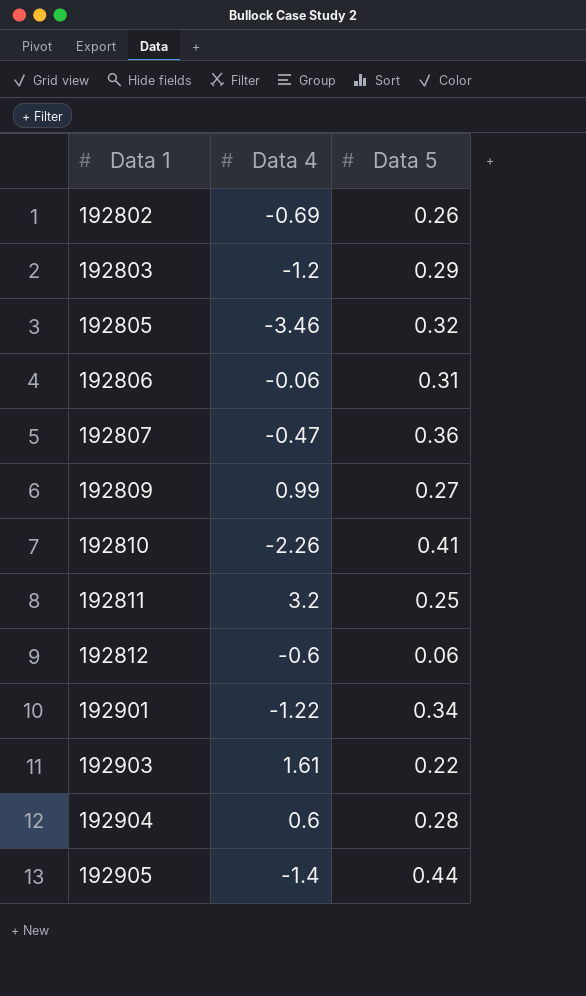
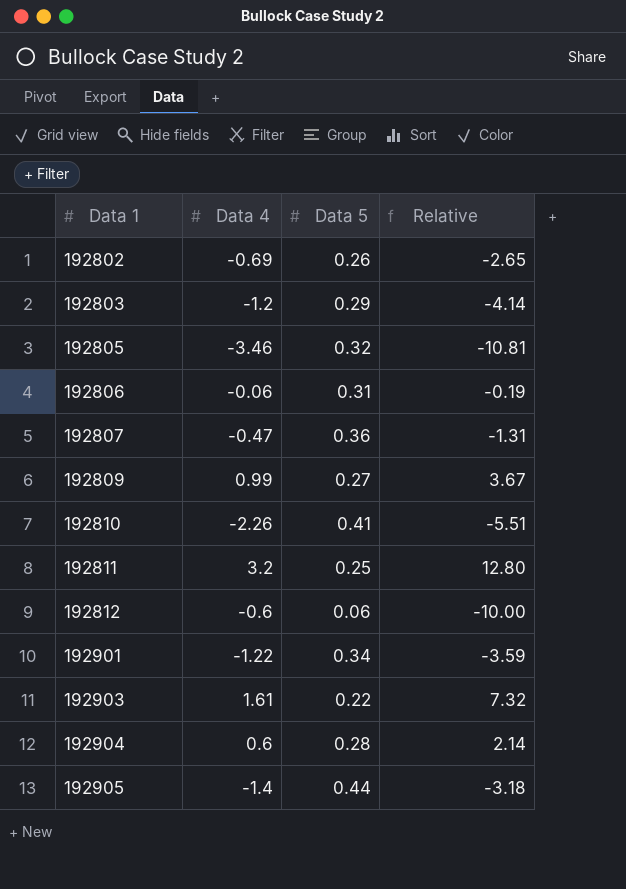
column Relative | formula: none -> [Data 4] / [Data 5]

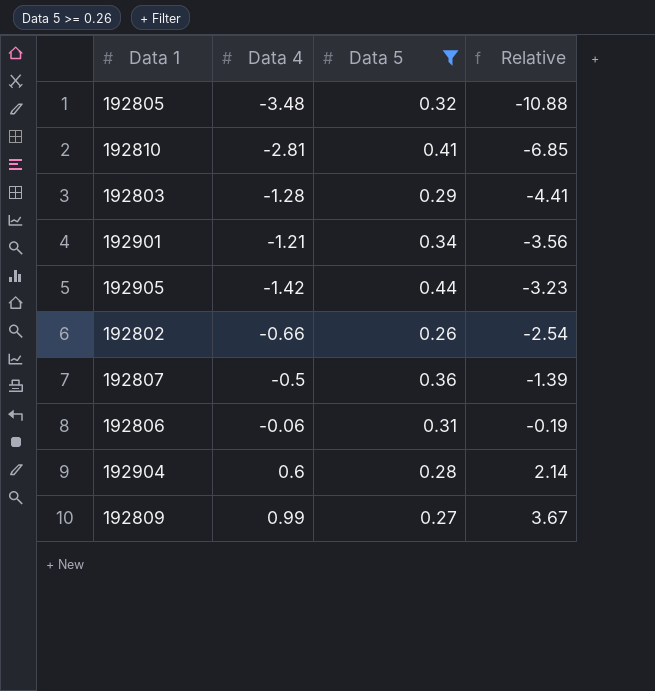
filter: none -> Data 5 >= 0.26
row order: Data 1 ascending -> Relative ascending
192805 | Data 4: -3.46 -> -3.48
192805 | Relative: -10.81 -> -10.88
192810 | Data 4: -2.26 -> -2.81
192810 | Relative: -5.51 -> -6.85
192803 | Data 4: -1.2 -> -1.28
192803 | Relative: -4.14 -> -4.41
192901 | Data 4: -1.22 -> -1.21
192901 | Relative: -3.59 -> -3.56
192905 | Data 4: -1.4 -> -1.42
192905 | Relative: -3.18 -> -3.23
192802 | Data 4: -0.69 -> -0.66
192802 | Relative: -2.65 -> -2.54
192807 | Data 4: -0.47 -> -0.5
192807 | Relative: -1.31 -> -1.39

